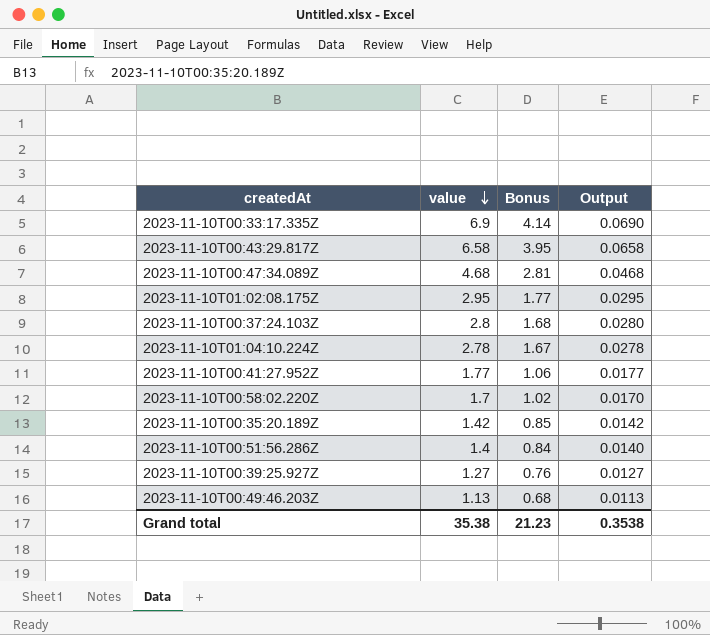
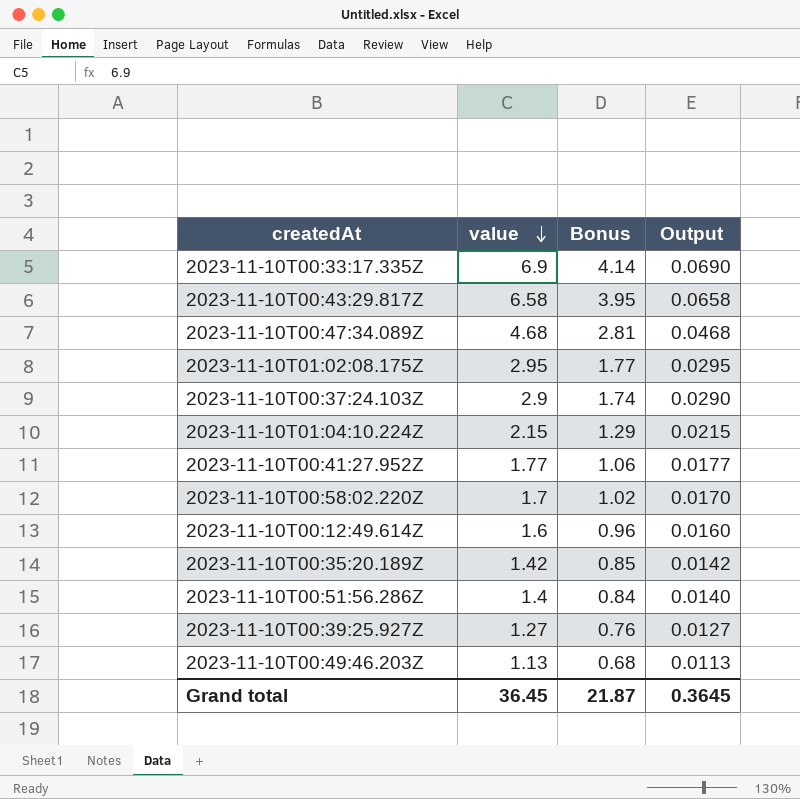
2023-11-10T00:37:24.103Z | value: 2.8 -> 2.9
2023-11-10T00:37:24.103Z | Bonus: 1.68 -> 1.74
2023-11-10T00:37:24.103Z | Output: 0.0280 -> 0.0290
2023-11-10T01:04:10.224Z | value: 2.78 -> 2.15
2023-11-10T01:04:10.224Z | Bonus: 1.67 -> 1.29
2023-11-10T01:04:10.224Z | Output: 0.0278 -> 0.0215
row 2023-11-10T00:12:49.614Z: none -> 1.6 | 0.96 | 0.0160
Grand total | value: 35.38 -> 36.45
Grand total | Bonus: 21.23 -> 21.87
Grand total | Output: 0.3538 -> 0.3645

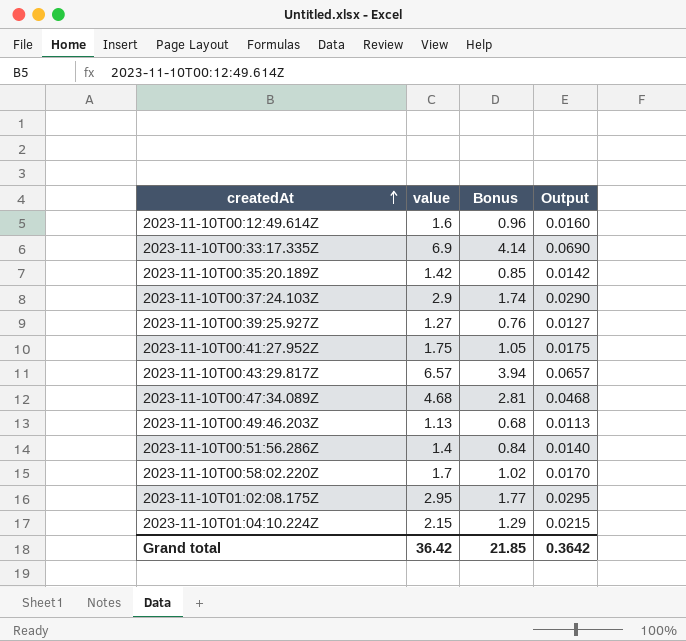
row order: value descending -> createdAt ascending
2023-11-10T00:41:27.952Z | value: 1.77 -> 1.75
2023-11-10T00:41:27.952Z | Bonus: 1.06 -> 1.05
2023-11-10T00:41:27.952Z | Output: 0.0177 -> 0.0175
2023-11-10T00:43:29.817Z | value: 6.58 -> 6.57
2023-11-10T00:43:29.817Z | Bonus: 3.95 -> 3.94
2023-11-10T00:43:29.817Z | Output: 0.0658 -> 0.0657
Grand total | value: 36.45 -> 36.42
Grand total | Bonus: 21.87 -> 21.85
Grand total | Output: 0.3645 -> 0.3642

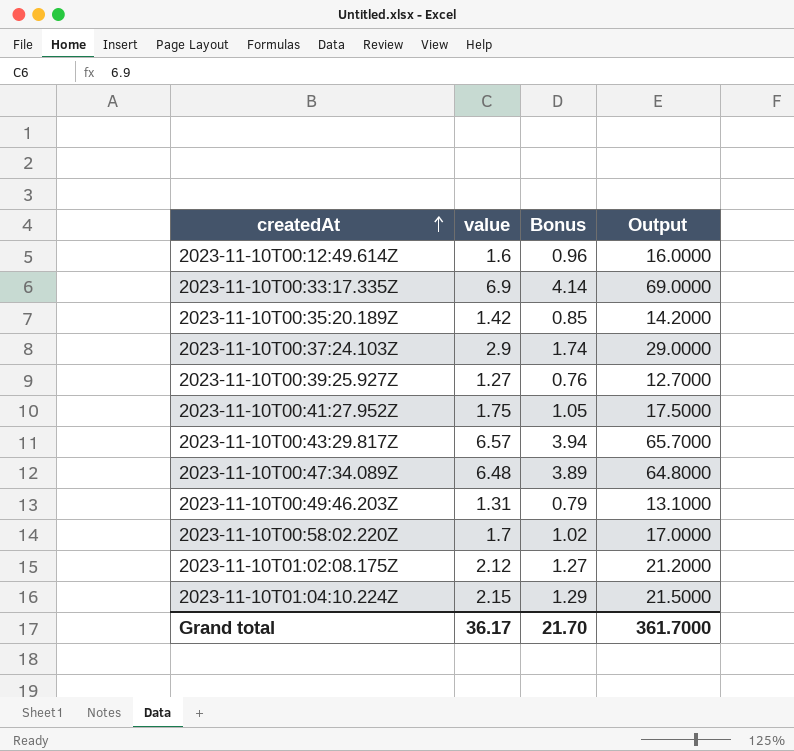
column Output | formula: [value] * 0.01 -> [value] * 10
row 2023-11-10T00:51:56.286Z: 1.4 | 0.84 | 0.0140 -> none
2023-11-10T00:47:34.089Z | value: 4.68 -> 6.48
2023-11-10T00:47:34.089Z | Bonus: 2.81 -> 3.89
2023-11-10T00:49:46.203Z | value: 1.13 -> 1.31
2023-11-10T00:49:46.203Z | Bonus: 0.68 -> 0.79
2023-11-10T01:02:08.175Z | value: 2.95 -> 2.12
2023-11-10T01:02:08.175Z | Bonus: 1.77 -> 1.27
Grand total | value: 36.42 -> 36.17
Grand total | Bonus: 21.85 -> 21.70
Grand total | Output: 0.3642 -> 361.7000

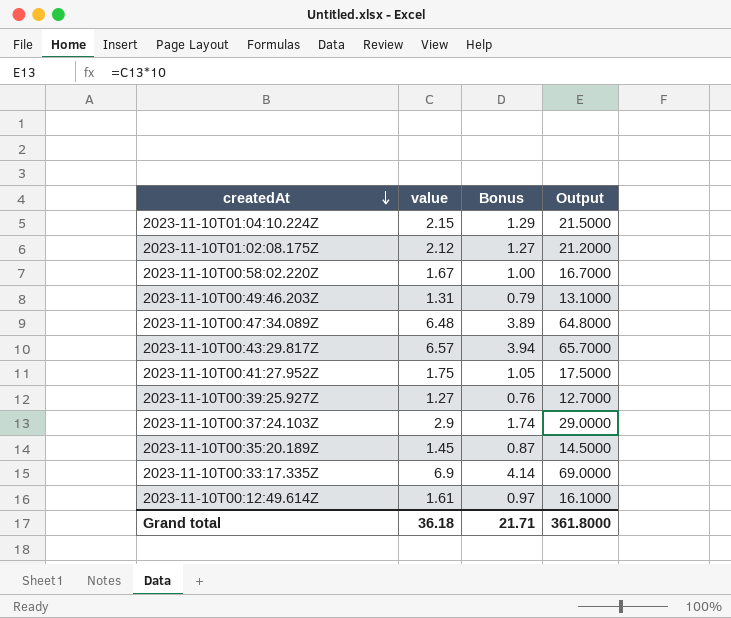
row order: createdAt ascending -> createdAt descending
2023-11-10T00:58:02.220Z | value: 1.7 -> 1.67
2023-11-10T00:58:02.220Z | Bonus: 1.02 -> 1.00
2023-11-10T00:58:02.220Z | Output: 17.0000 -> 16.7000
2023-11-10T00:35:20.189Z | value: 1.42 -> 1.45
2023-11-10T00:35:20.189Z | Bonus: 0.85 -> 0.87
2023-11-10T00:35:20.189Z | Output: 14.2000 -> 14.5000
2023-11-10T00:12:49.614Z | value: 1.6 -> 1.61
2023-11-10T00:12:49.614Z | Bonus: 0.96 -> 0.97
2023-11-10T00:12:49.614Z | Output: 16.0000 -> 16.1000
Grand total | value: 36.17 -> 36.18
Grand total | Bonus: 21.70 -> 21.71
Grand total | Output: 361.7000 -> 361.8000

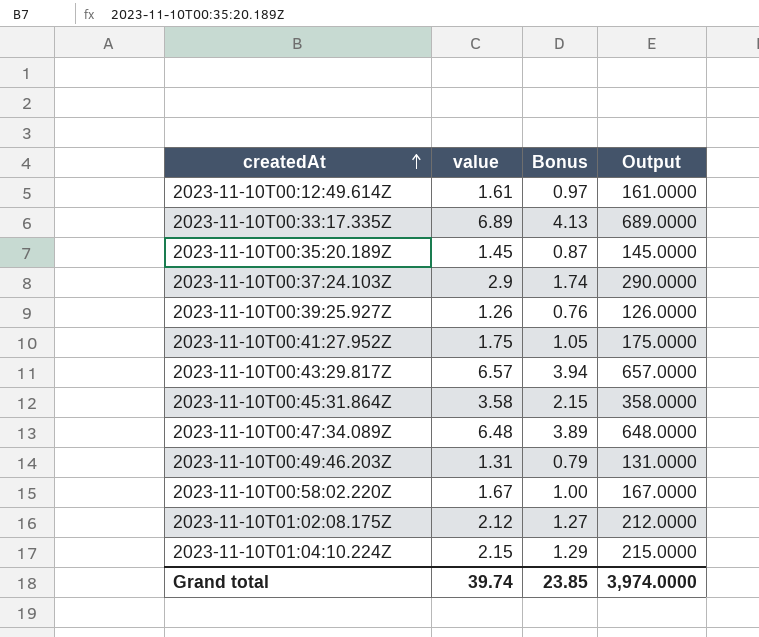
row order: createdAt descending -> createdAt ascending
column Output | formula: [value] * 10 -> [value] * 100
2023-11-10T00:33:17.335Z | value: 6.9 -> 6.89
2023-11-10T00:33:17.335Z | Bonus: 4.14 -> 4.13
2023-11-10T00:39:25.927Z | value: 1.27 -> 1.26
row 2023-11-10T00:45:31.864Z: none -> 3.58 | 2.15 | 358.0000
Grand total | value: 36.18 -> 39.74
Grand total | Bonus: 21.71 -> 23.85
Grand total | Output: 361.8000 -> 3,974.0000

